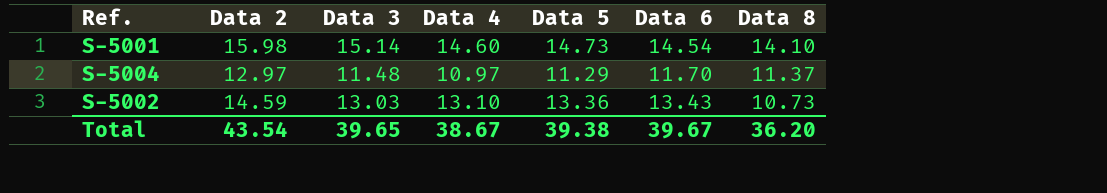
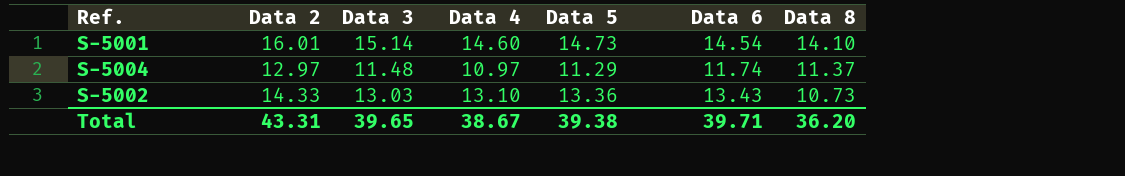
S-5001 | Data 2: 15.98 -> 16.01
S-5004 | Data 6: 11.70 -> 11.74
S-5002 | Data 2: 14.59 -> 14.33
Total | Data 2: 43.54 -> 43.31
Total | Data 6: 39.67 -> 39.71

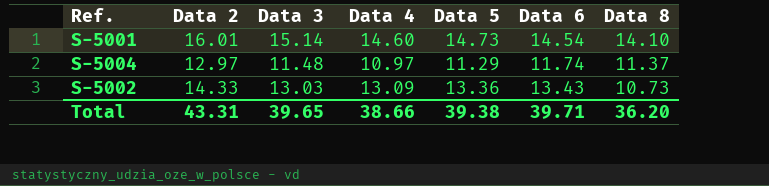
S-5002 | Data 4: 13.10 -> 13.09
Total | Data 4: 38.67 -> 38.66

